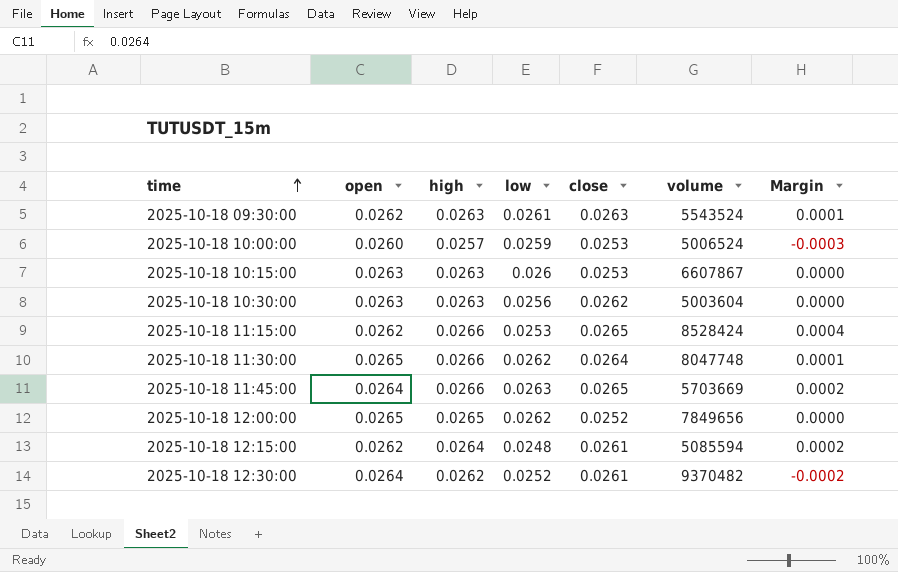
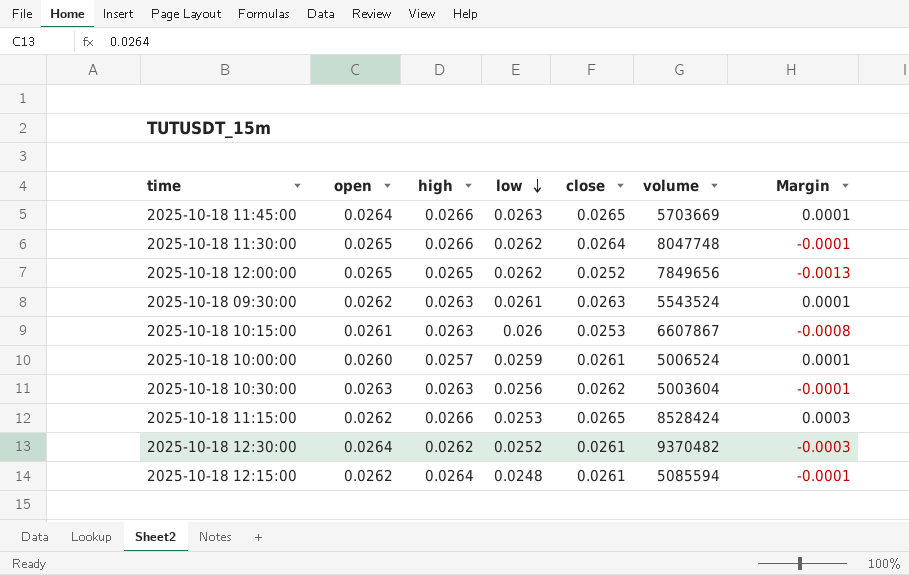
row order: time ascending -> low descending
column Margin | formula: [high] - [open] -> [close] - [open]
2025-10-18 10:15:00 | open: 0.0263 -> 0.0261
2025-10-18 10:00:00 | close: 0.0253 -> 0.0261

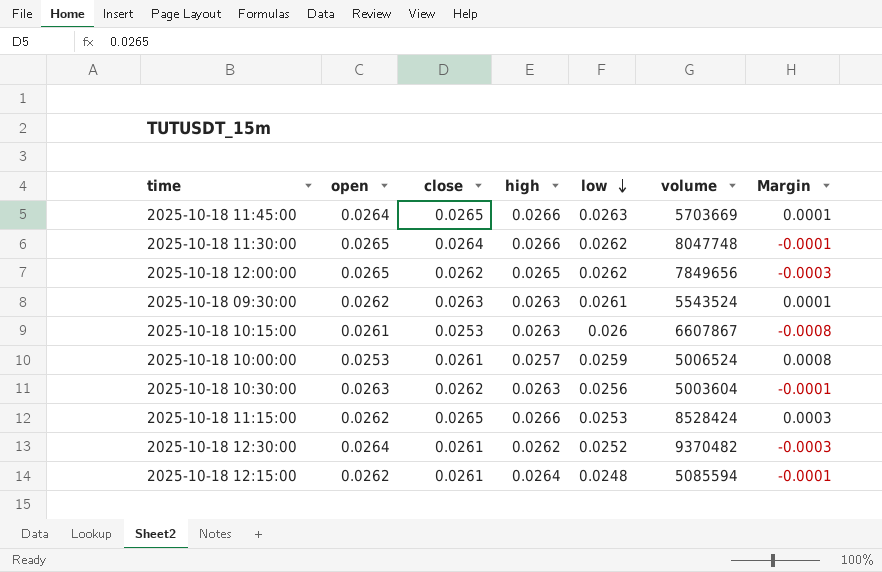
column close | position: 5 -> 3
2025-10-18 12:00:00 | close: 0.0252 -> 0.0262
2025-10-18 12:00:00 | Margin: -0.0013 -> -0.0003
2025-10-18 10:00:00 | open: 0.0260 -> 0.0253
2025-10-18 10:00:00 | Margin: 0.0001 -> 0.0008

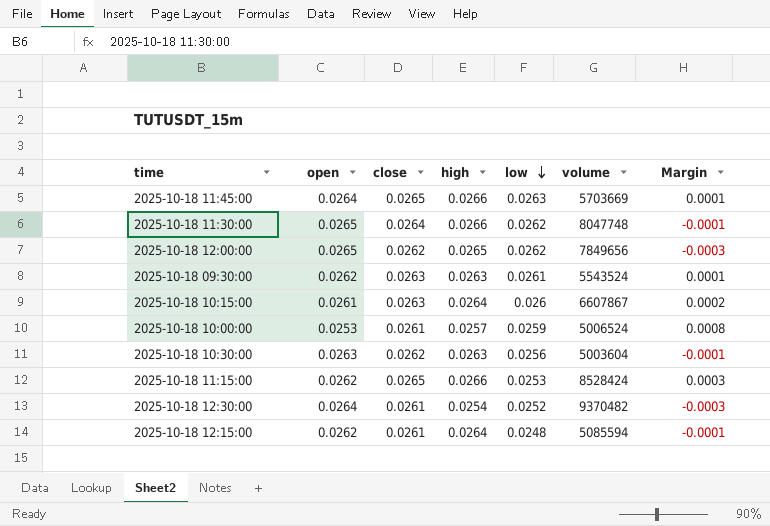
2025-10-18 10:15:00 | close: 0.0253 -> 0.0263
2025-10-18 10:15:00 | high: 0.0263 -> 0.0264
2025-10-18 10:15:00 | Margin: -0.0008 -> 0.0002
2025-10-18 12:30:00 | high: 0.0262 -> 0.0254

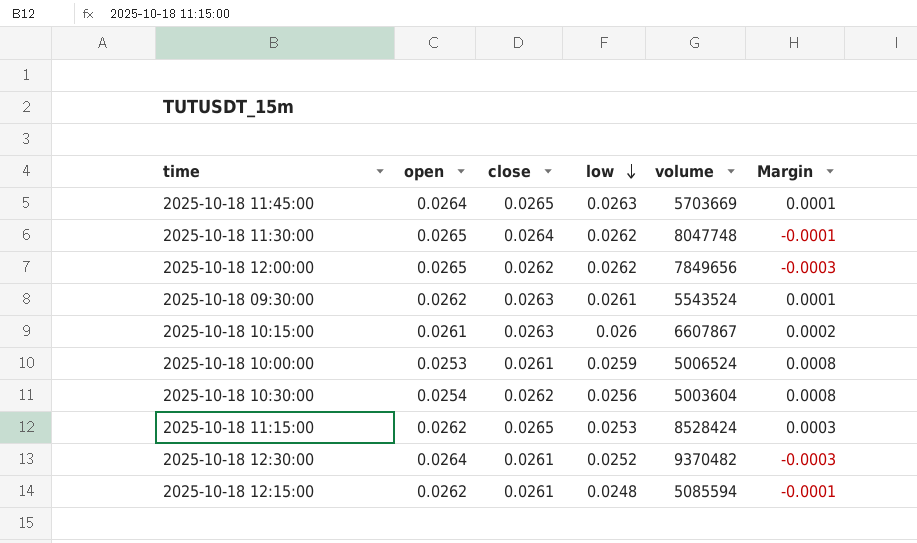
column high | position: 4 -> none
2025-10-18 10:30:00 | open: 0.0263 -> 0.0254
2025-10-18 10:30:00 | Margin: -0.0001 -> 0.0008

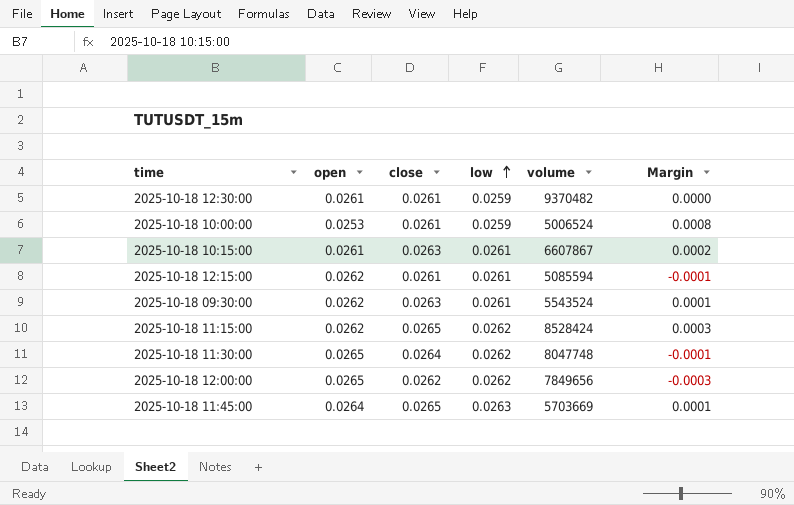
row order: low descending -> low ascending
row 2025-10-18 10:30:00: 0.0254 | 0.0262 | 0.0256 | 5003604 | 0.0008 -> none
2025-10-18 12:30:00 | open: 0.0264 -> 0.0261
2025-10-18 12:30:00 | low: 0.0252 -> 0.0259
2025-10-18 12:30:00 | Margin: -0.0003 -> 0.0000
2025-10-18 10:15:00 | low: 0.026 -> 0.0261
2025-10-18 12:15:00 | low: 0.0248 -> 0.0261
2025-10-18 11:15:00 | low: 0.0253 -> 0.0262

